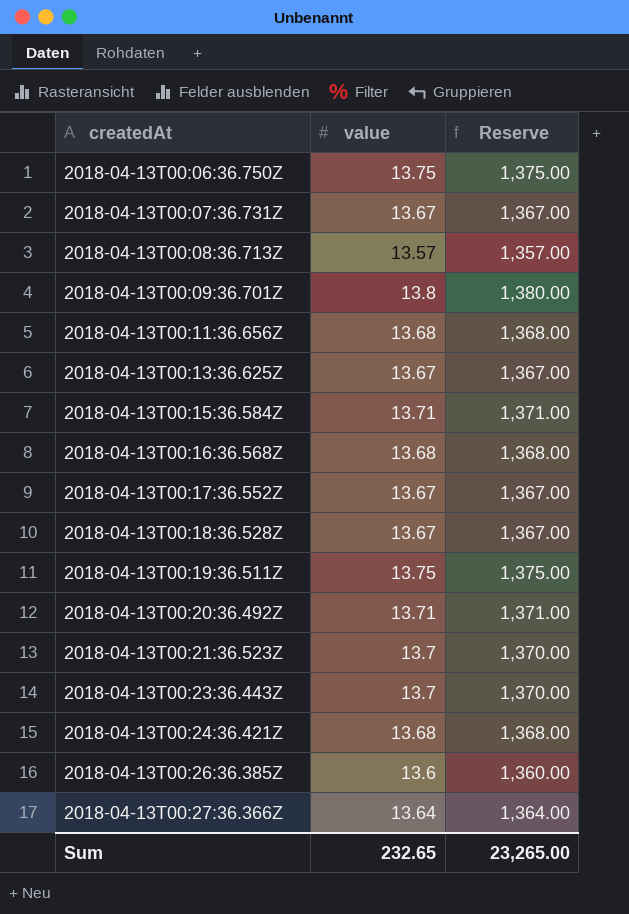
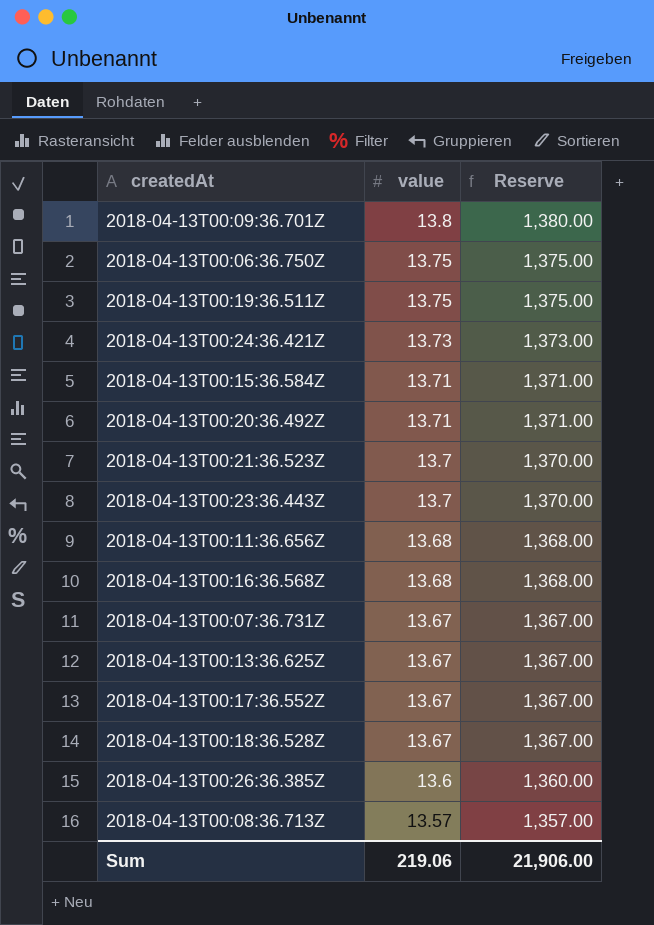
row order: createdAt ascending -> value descending
row 2018-04-13T00:27:36.366Z: 13.64 | 1,364.00 -> none
2018-04-13T00:24:36.421Z | value: 13.68 -> 13.73
2018-04-13T00:24:36.421Z | Reserve: 1,368.00 -> 1,373.00
Sum | value: 232.65 -> 219.06
Sum | Reserve: 23,265.00 -> 21,906.00

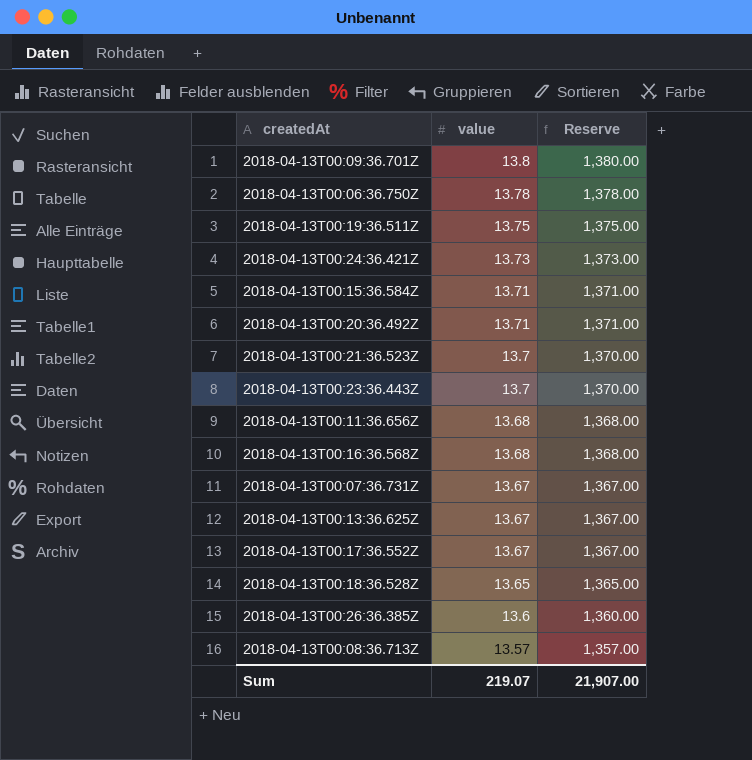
2018-04-13T00:06:36.750Z | value: 13.75 -> 13.78
2018-04-13T00:06:36.750Z | Reserve: 1,375.00 -> 1,378.00
2018-04-13T00:18:36.528Z | value: 13.67 -> 13.65
2018-04-13T00:18:36.528Z | Reserve: 1,367.00 -> 1,365.00
Sum | value: 219.06 -> 219.07
Sum | Reserve: 21,906.00 -> 21,907.00

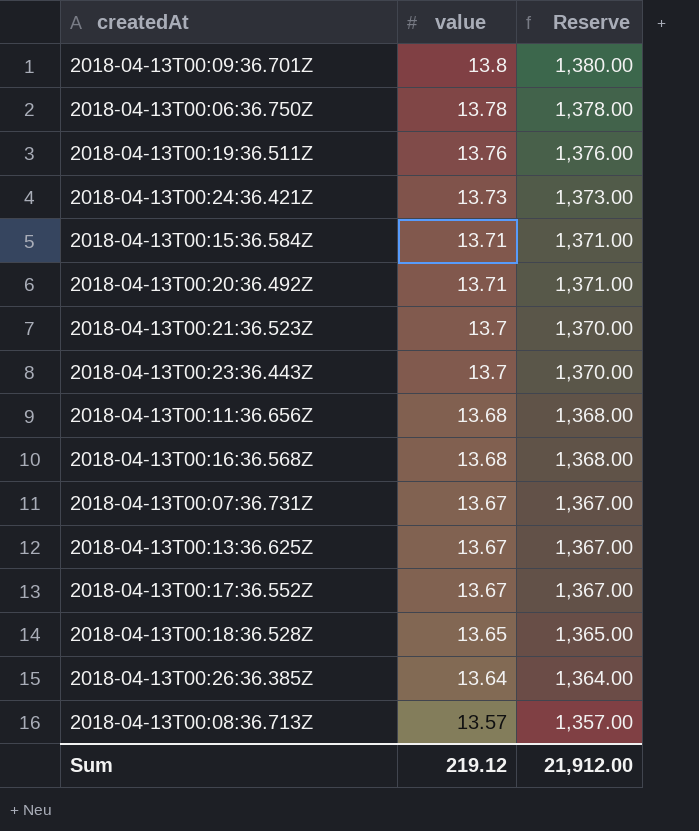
2018-04-13T00:19:36.511Z | value: 13.75 -> 13.76
2018-04-13T00:19:36.511Z | Reserve: 1,375.00 -> 1,376.00
2018-04-13T00:26:36.385Z | value: 13.6 -> 13.64
2018-04-13T00:26:36.385Z | Reserve: 1,360.00 -> 1,364.00
Sum | value: 219.07 -> 219.12
Sum | Reserve: 21,907.00 -> 21,912.00

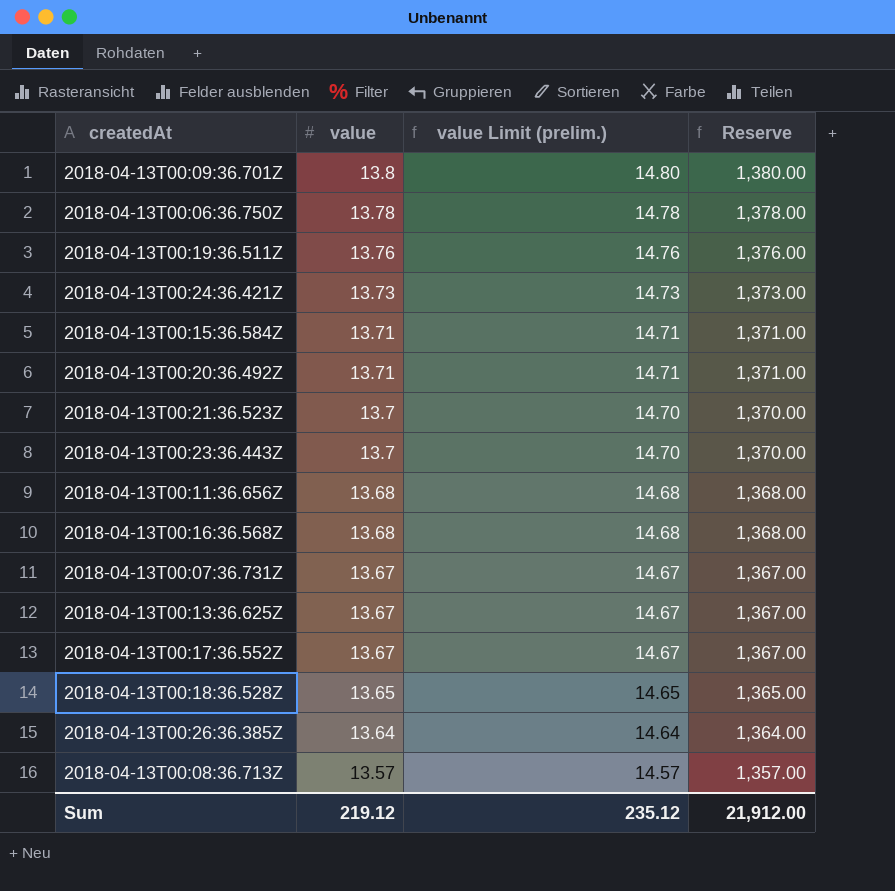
column value Limit (prelim.) | formula: none -> [value] + 1

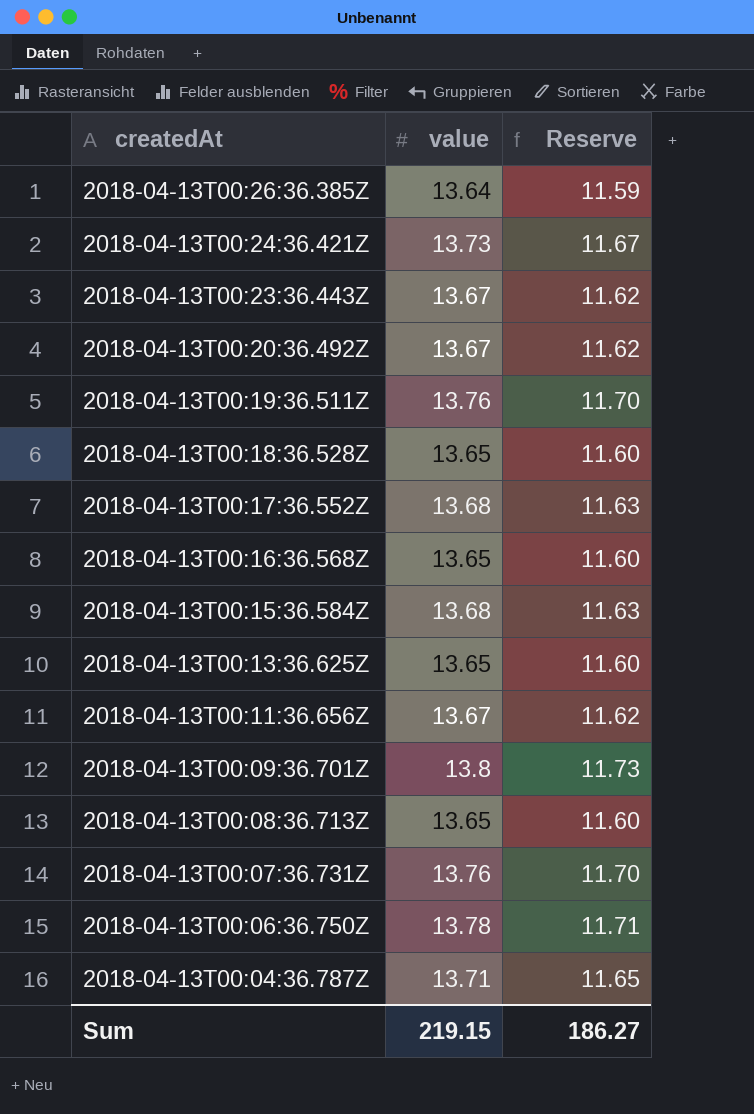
row order: value descending -> createdAt descending
column value Limit (prelim.) | formula: [value] + 1 -> none
column Reserve | formula: [value] * 100 -> [value] * 0.85
row 2018-04-13T00:21:36.523Z: 13.7 | 14.70 | 1,370.00 -> none
2018-04-13T00:23:36.443Z | value: 13.7 -> 13.67
2018-04-13T00:20:36.492Z | value: 13.71 -> 13.67
2018-04-13T00:17:36.552Z | value: 13.67 -> 13.68
2018-04-13T00:16:36.568Z | value: 13.68 -> 13.65
2018-04-13T00:15:36.584Z | value: 13.71 -> 13.68
2018-04-13T00:13:36.625Z | value: 13.67 -> 13.65
2018-04-13T00:11:36.656Z | value: 13.68 -> 13.67
2018-04-13T00:08:36.713Z | value: 13.57 -> 13.65
2018-04-13T00:07:36.731Z | value: 13.67 -> 13.76
row 2018-04-13T00:04:36.787Z: none -> 13.71 | 11.65
Sum | value: 219.12 -> 219.15
Sum | Reserve: 21,912.00 -> 186.27

